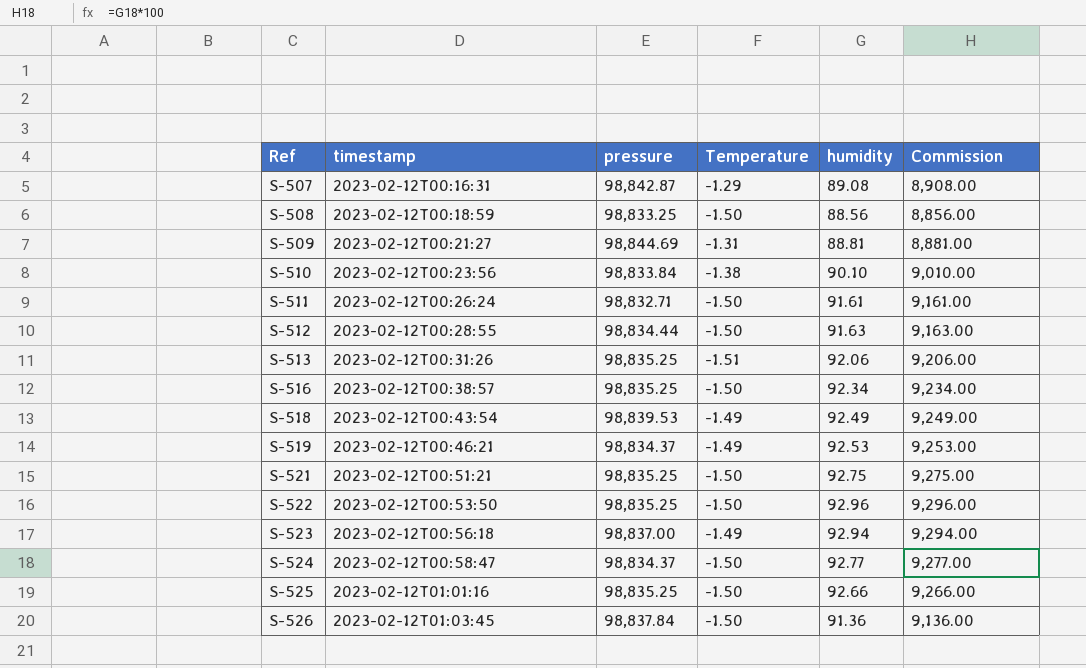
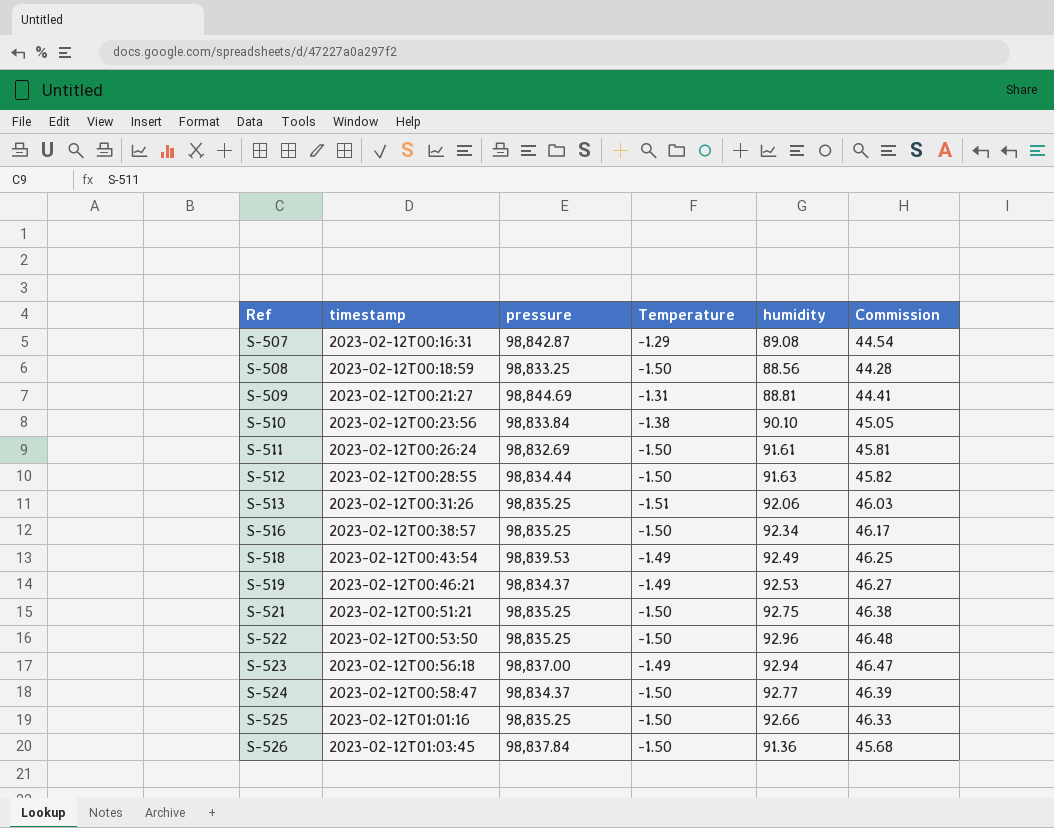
column Commission | formula: [humidity] * 100 -> [humidity] * 0.5
S-511 | pressure: 98,832.71 -> 98,832.69

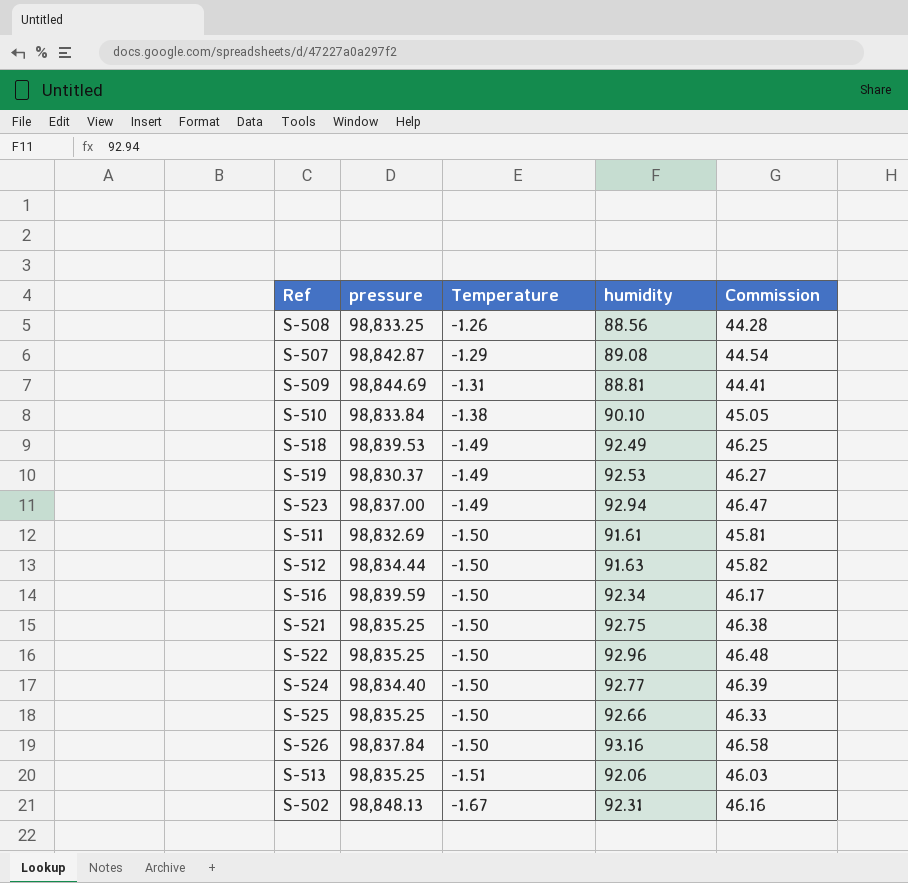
row order: Ref ascending -> Temperature descending
column timestamp | position: 2 -> none
S-508 | Temperature: -1.50 -> -1.26
S-519 | pressure: 98,834.37 -> 98,830.37
S-516 | pressure: 98,835.25 -> 98,839.59
S-524 | pressure: 98,834.37 -> 98,834.40
S-526 | humidity: 91.36 -> 93.16
S-526 | Commission: 45.68 -> 46.58
row S-502: none -> 98,848.13 | -1.67 | 92.31 | 46.16

